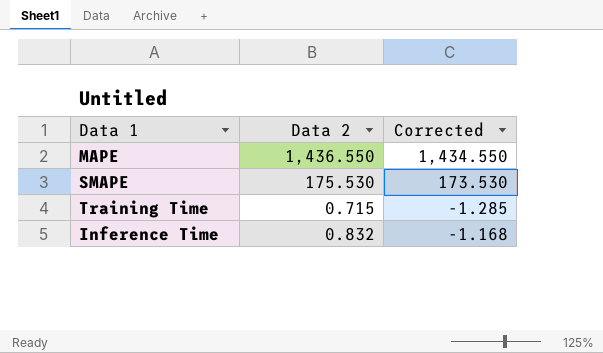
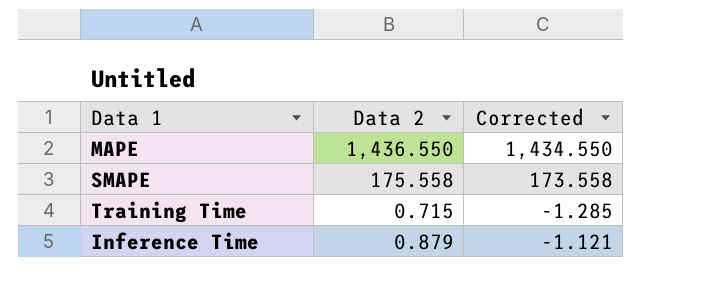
SMAPE | Data 2: 175.530 -> 175.558
SMAPE | Corrected: 173.530 -> 173.558
Inference Time | Data 2: 0.832 -> 0.879
Inference Time | Corrected: -1.168 -> -1.121

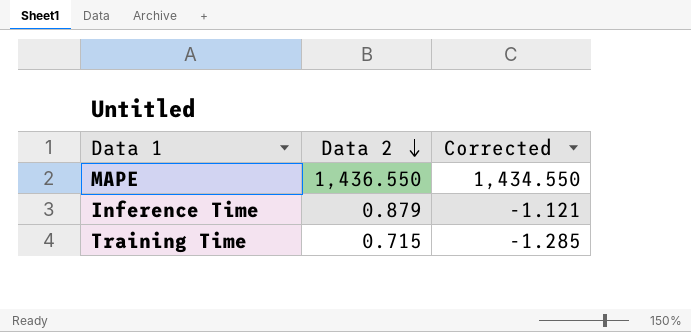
row order: none -> Data 2 descending
row SMAPE: 175.558 | 173.558 -> none

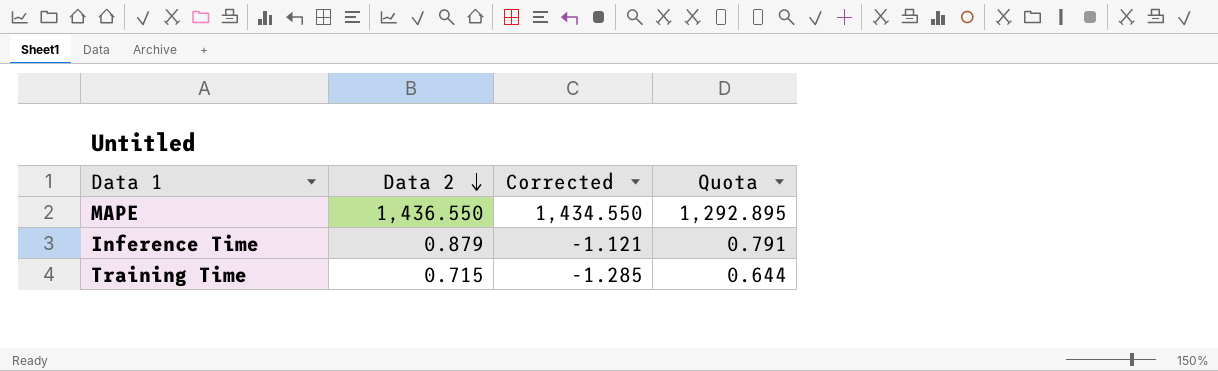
column Quota | formula: none -> [Data 2] * 0.9

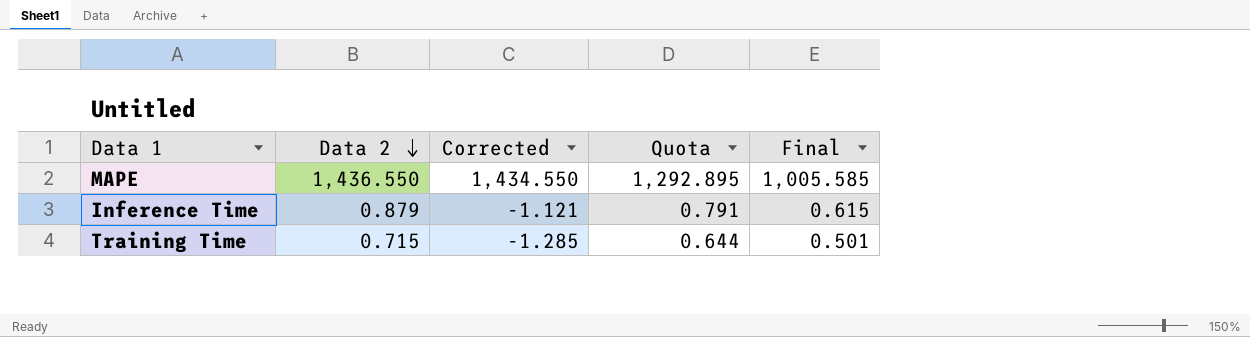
column Final | formula: none -> [Data 2] * 0.7

